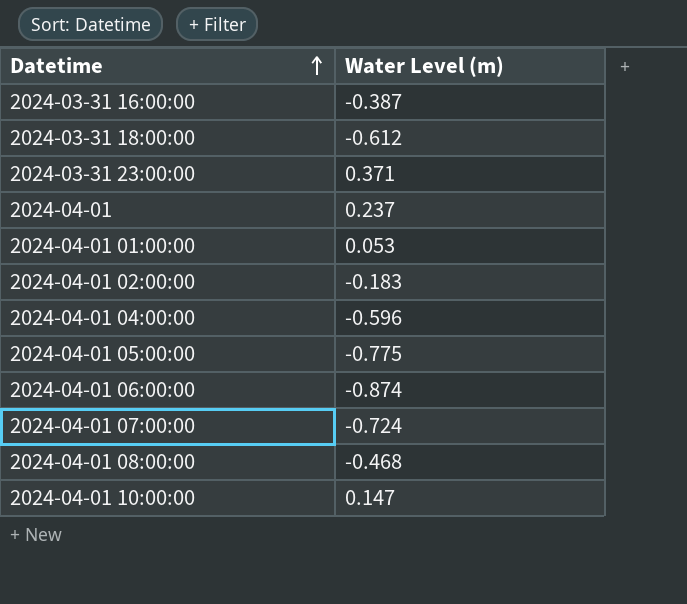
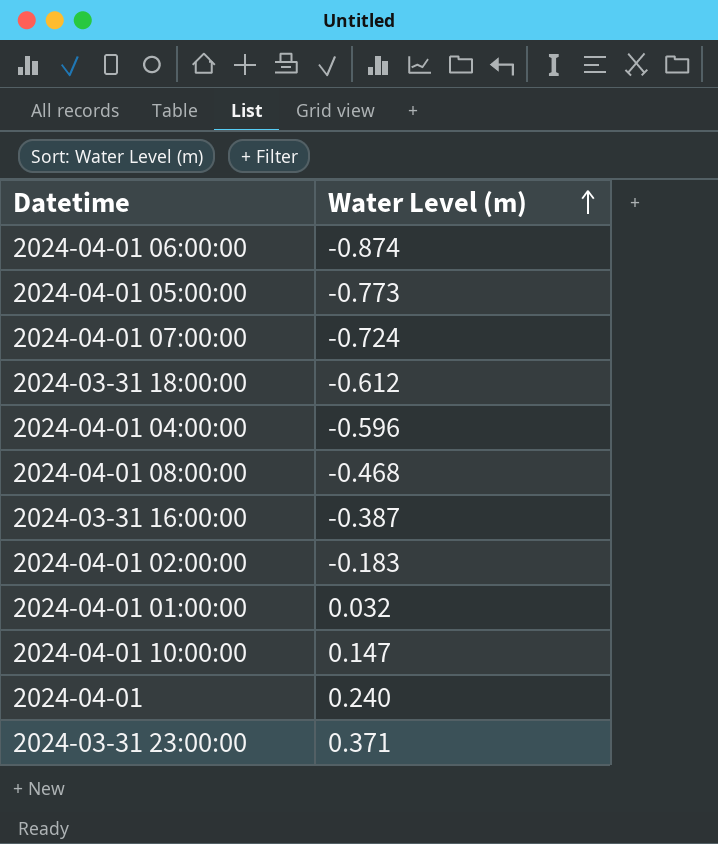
row order: Datetime ascending -> Water Level (m) ascending
2024-04-01 05:00:00 | Water Level (m): -0.775 -> -0.773
2024-04-01 01:00:00 | Water Level (m): 0.053 -> 0.032
2024-04-01 | Water Level (m): 0.237 -> 0.240

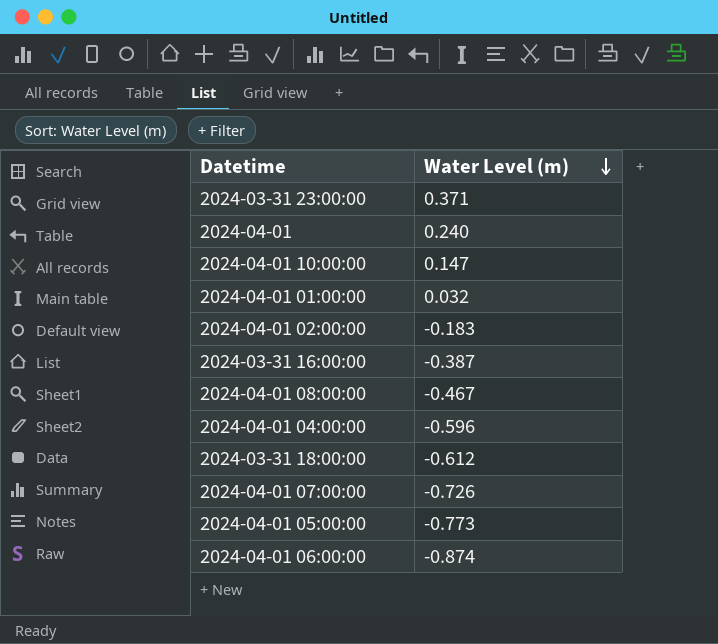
row order: Water Level (m) ascending -> Water Level (m) descending
2024-04-01 08:00:00 | Water Level (m): -0.468 -> -0.467
2024-04-01 07:00:00 | Water Level (m): -0.724 -> -0.726

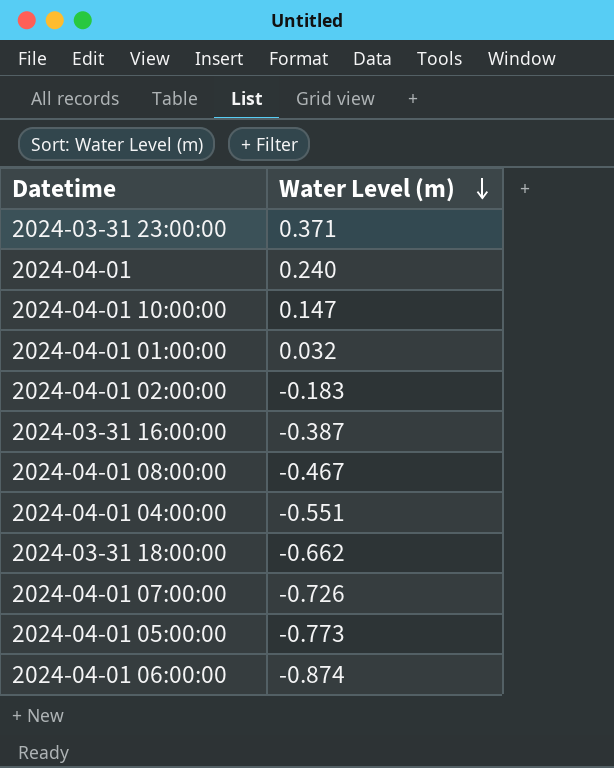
2024-04-01 04:00:00 | Water Level (m): -0.596 -> -0.551
2024-03-31 18:00:00 | Water Level (m): -0.612 -> -0.662

